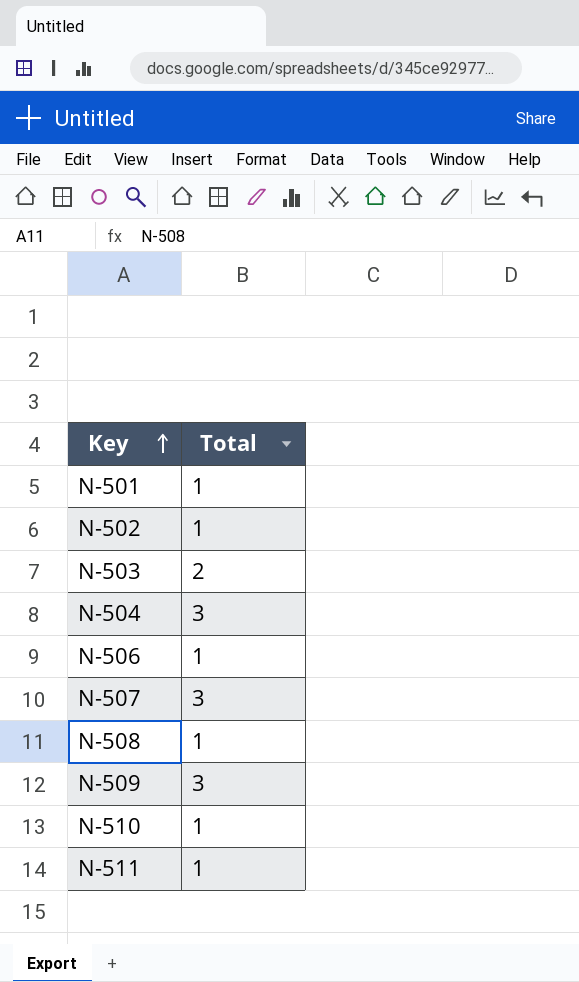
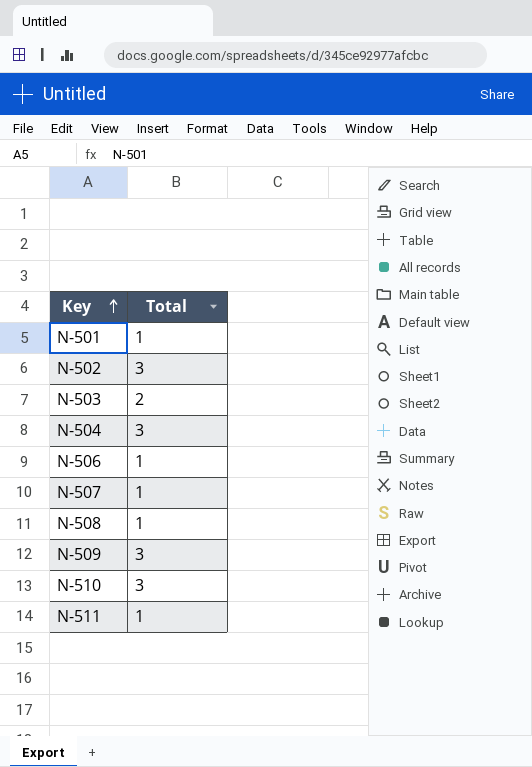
N-502 | Total: 1 -> 3
N-507 | Total: 3 -> 1
N-510 | Total: 1 -> 3

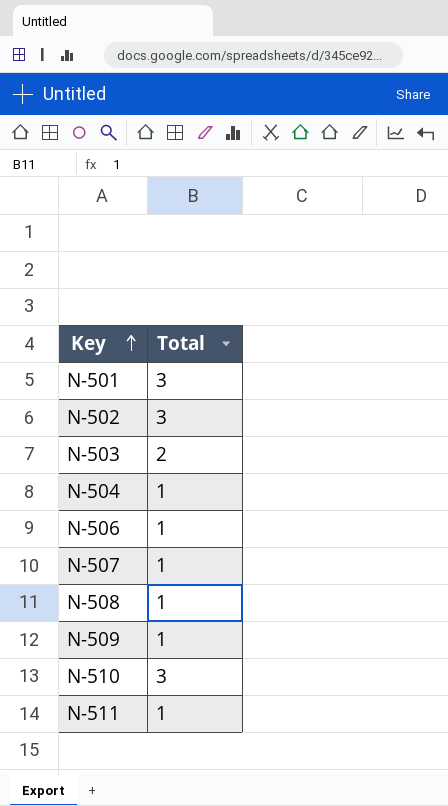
N-501 | Total: 1 -> 3
N-504 | Total: 3 -> 1
N-509 | Total: 3 -> 1

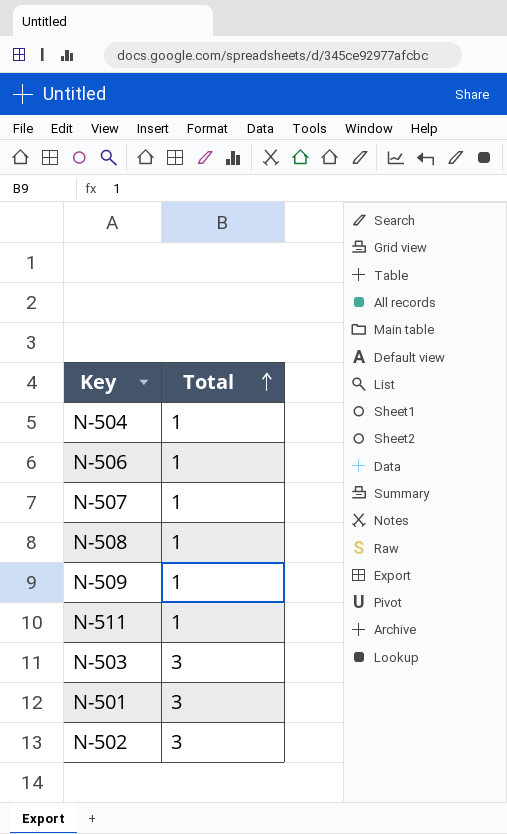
row order: Key ascending -> Total ascending
row N-510: 3 -> none
N-503 | Total: 2 -> 3

